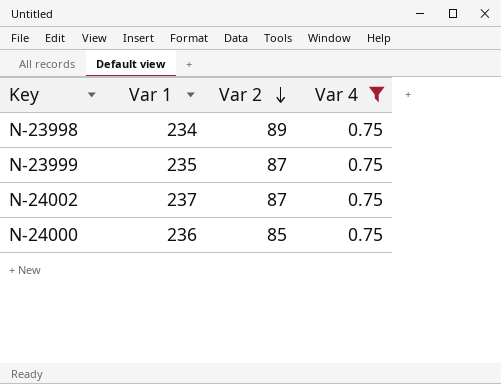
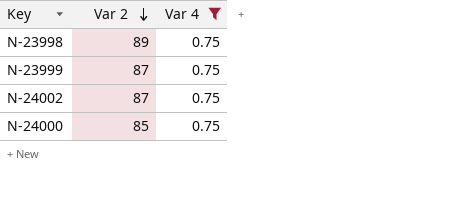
column Var 1 | position: 2 -> none

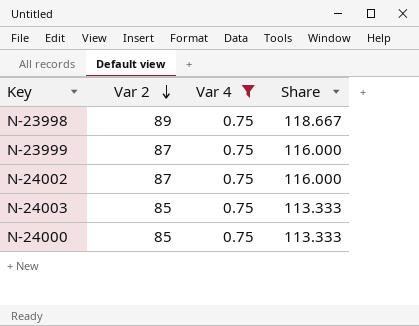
column Share | formula: none -> [Var 2] / [Var 4]
row N-24003: none -> 85 | 0.75 | 113.333

